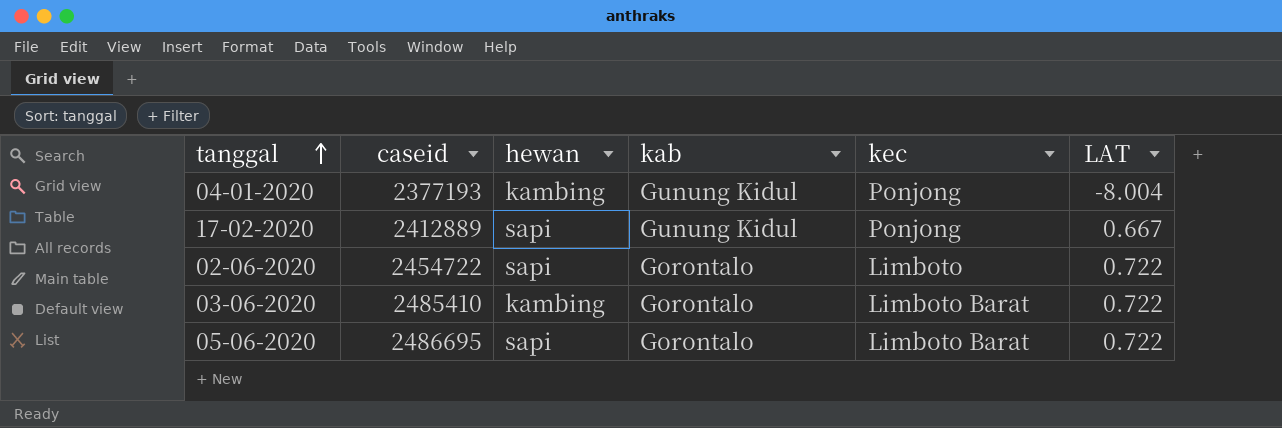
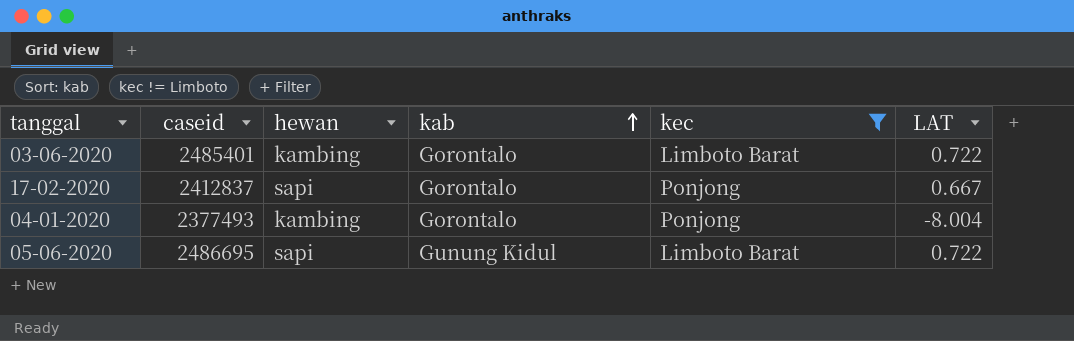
filter: none -> kec != Limboto
row order: tanggal ascending -> kab ascending
03-06-2020 | caseid: 2485410 -> 2485401
17-02-2020 | caseid: 2412889 -> 2412837
17-02-2020 | kab: Gunung Kidul -> Gorontalo
04-01-2020 | caseid: 2377193 -> 2377493
04-01-2020 | kab: Gunung Kidul -> Gorontalo
05-06-2020 | kab: Gorontalo -> Gunung Kidul

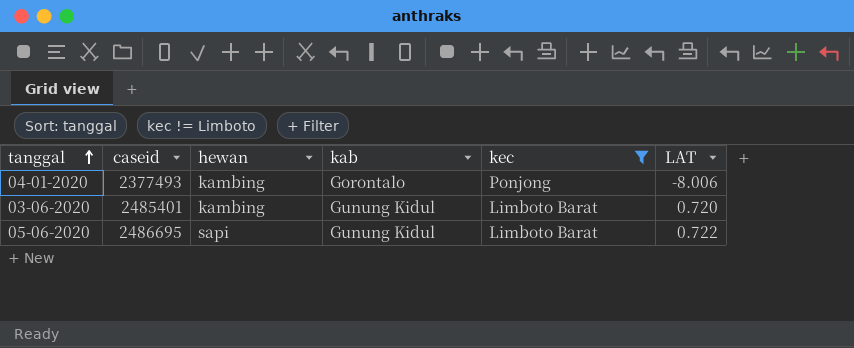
row order: kab ascending -> tanggal ascending
row 17-02-2020: 2412837 | sapi | Gorontalo | Ponjong | 0.667 -> none
04-01-2020 | LAT: -8.004 -> -8.006
03-06-2020 | kab: Gorontalo -> Gunung Kidul
03-06-2020 | LAT: 0.722 -> 0.720

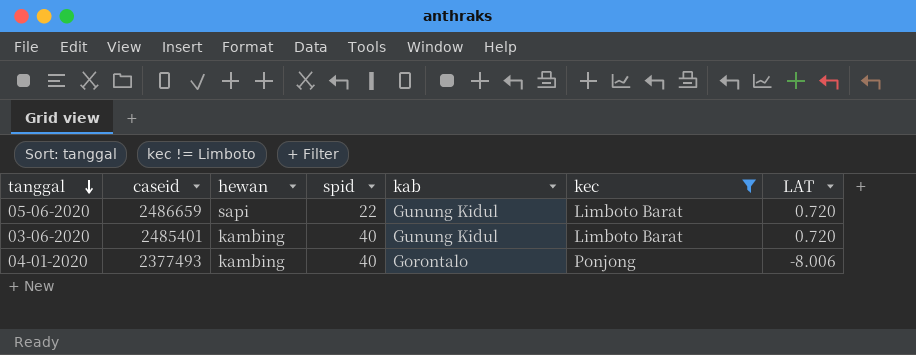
row order: tanggal ascending -> tanggal descending
column spid | position: none -> 4
05-06-2020 | caseid: 2486695 -> 2486659
05-06-2020 | LAT: 0.722 -> 0.720

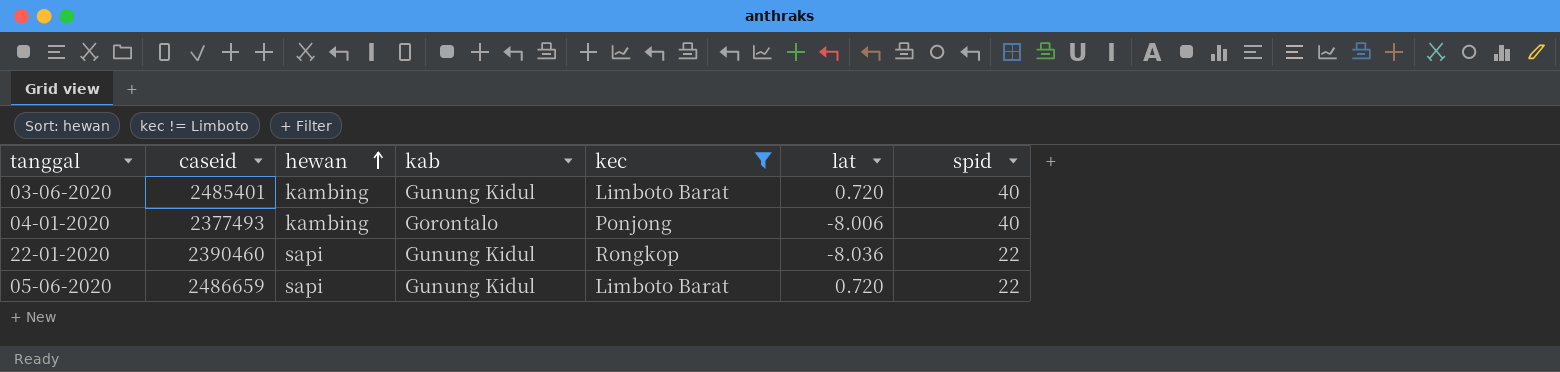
row order: tanggal descending -> hewan ascending
column name: LAT -> lat
column spid | position: 4 -> 7
row 22-01-2020: none -> 2390460 | sapi | Gunung Kidul | Rongkop | -8.036 | 22

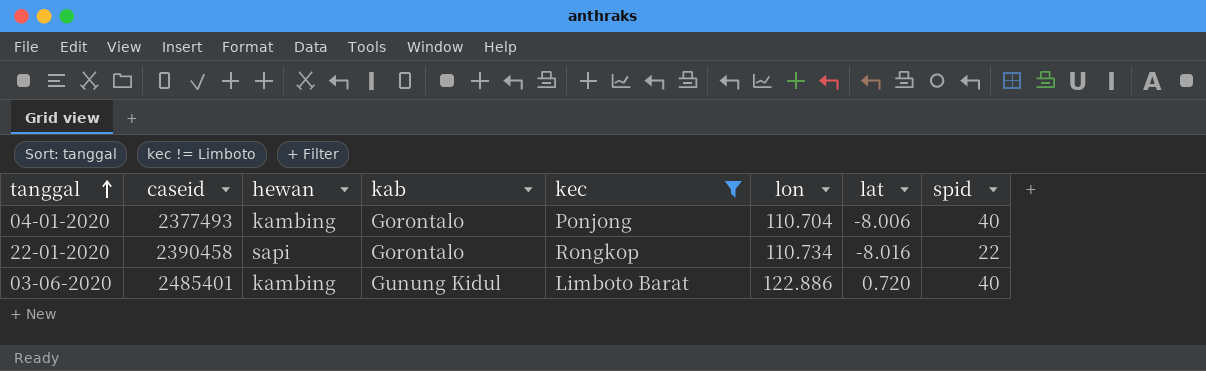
row order: hewan ascending -> tanggal ascending
column lon | position: none -> 6
row 05-06-2020: 2486659 | sapi | Gunung Kidul | Limboto Barat | 0.720 | 22 -> none
22-01-2020 | caseid: 2390460 -> 2390458
22-01-2020 | kab: Gunung Kidul -> Gorontalo
22-01-2020 | lat: -8.036 -> -8.016

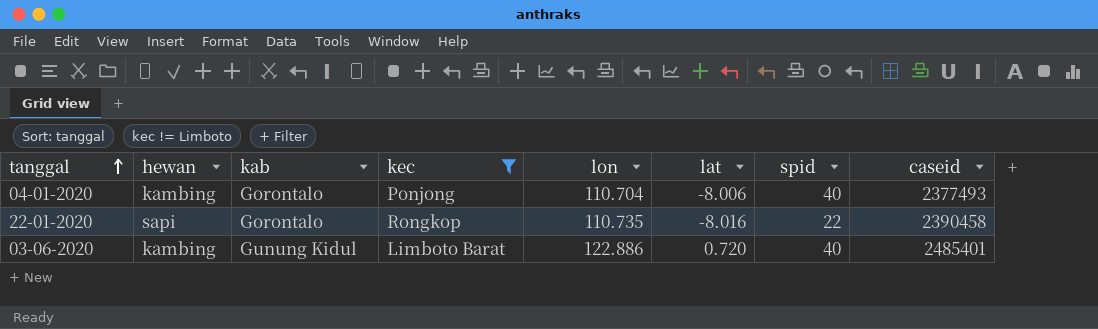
column caseid | position: 2 -> 8
22-01-2020 | lon: 110.734 -> 110.735

